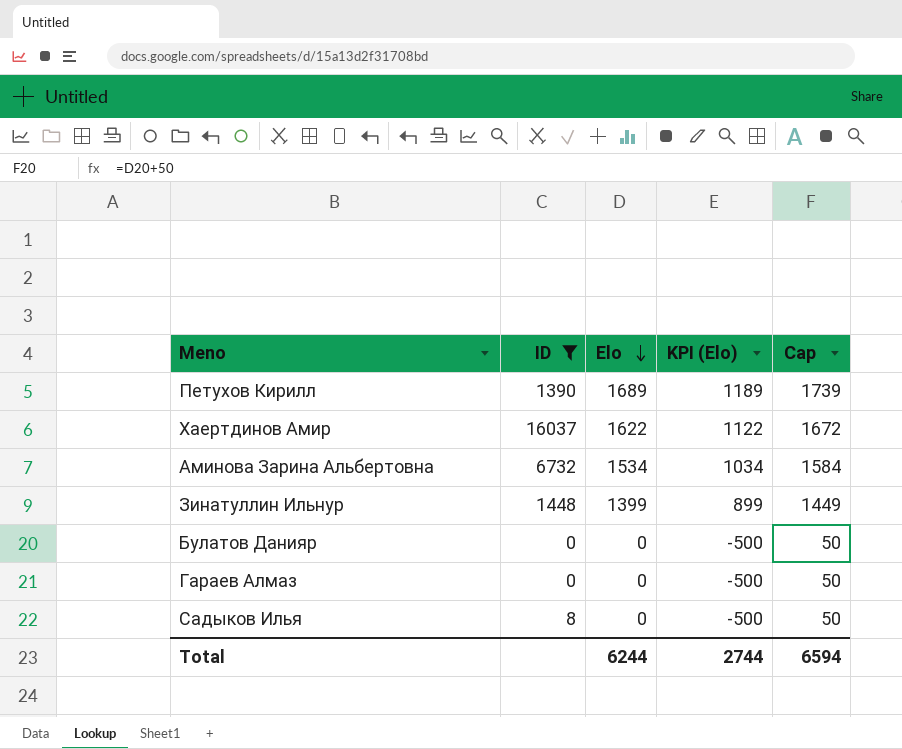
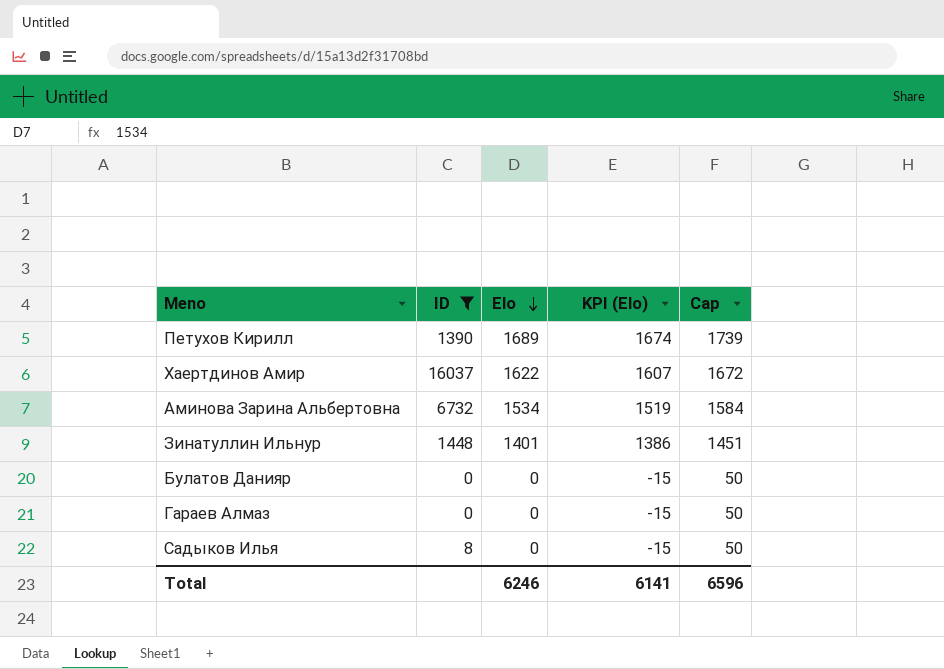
column KPI (Elo) | formula: [Elo] - 500 -> [Elo] - 15
Зинатуллин Ильнур | Elo: 1399 -> 1401
Зинатуллин Ильнур | Cap: 1449 -> 1451
Total | Elo: 6244 -> 6246
Total | KPI (Elo): 2744 -> 6141
Total | Cap: 6594 -> 6596

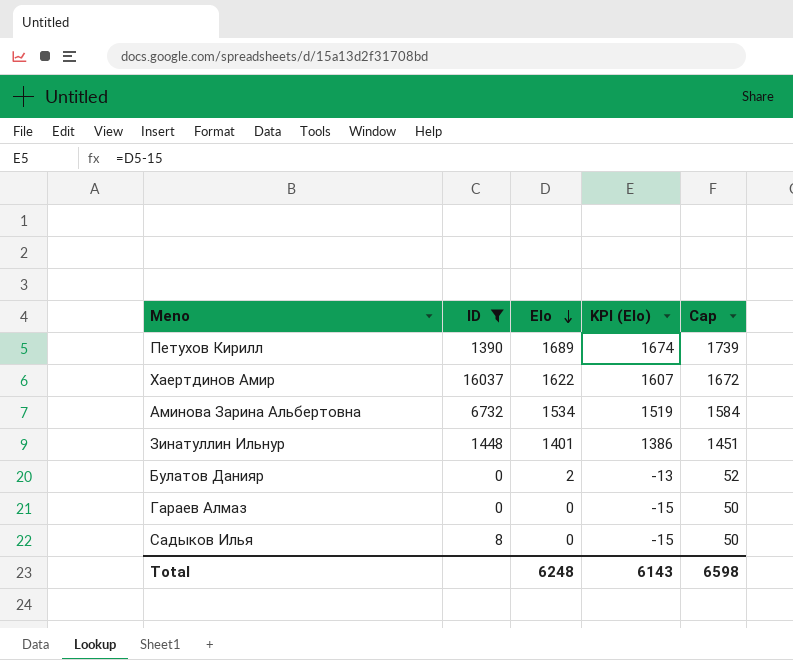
Булатов Данияр | Elo: 0 -> 2
Булатов Данияр | KPI (Elo): -15 -> -13
Булатов Данияр | Cap: 50 -> 52
Total | Elo: 6246 -> 6248
Total | KPI (Elo): 6141 -> 6143
Total | Cap: 6596 -> 6598

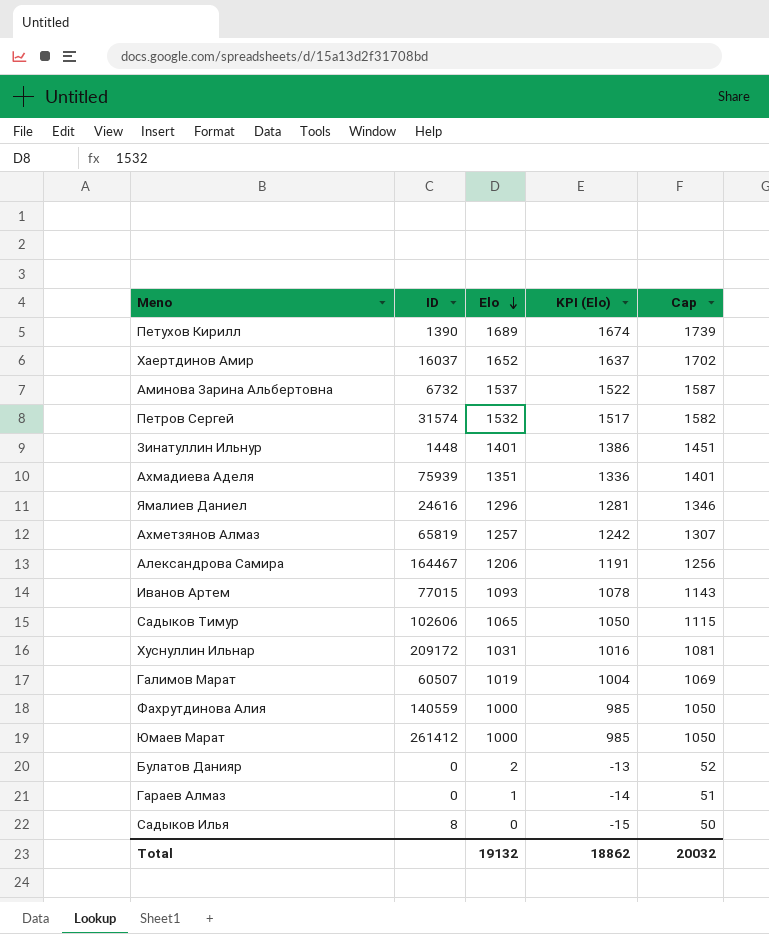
filter: ID <= 16037 -> none
Хаертдинов Амир | Elo: 1622 -> 1652
Хаертдинов Амир | KPI (Elo): 1607 -> 1637
Хаертдинов Амир | Cap: 1672 -> 1702
Аминова Зарина Альбертовна | Elo: 1534 -> 1537
Аминова Зарина Альбертовна | KPI (Elo): 1519 -> 1522
Аминова Зарина Альбертовна | Cap: 1584 -> 1587
Гараев Алмаз | Elo: 0 -> 1
Гараев Алмаз | KPI (Elo): -15 -> -14
Гараев Алмаз | Cap: 50 -> 51
Total | Elo: 6248 -> 19132
Total | KPI (Elo): 6143 -> 18862
Total | Cap: 6598 -> 20032

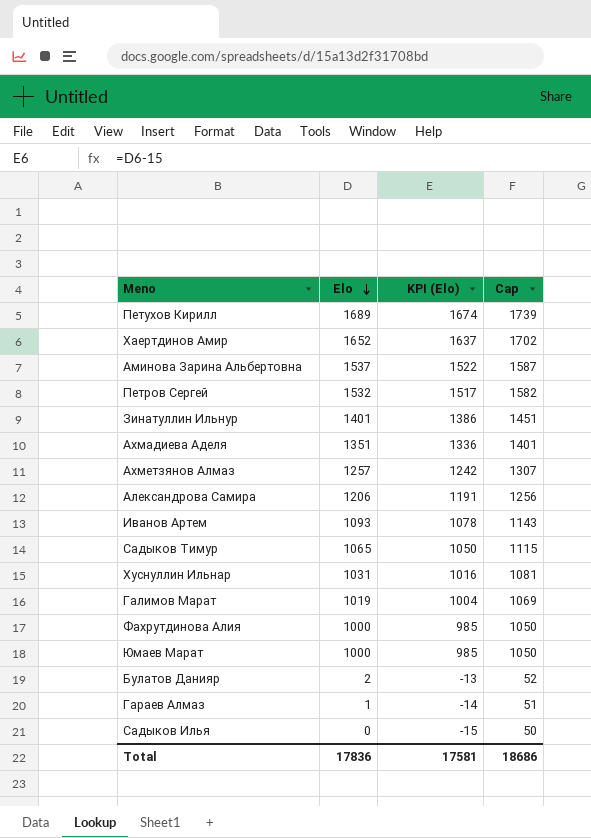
column ID | position: 2 -> none
row Ямалиев Даниел: 24616 | 1296 | 1281 | 1346 -> none
Total | Elo: 19132 -> 17836
Total | KPI (Elo): 18862 -> 17581
Total | Cap: 20032 -> 18686

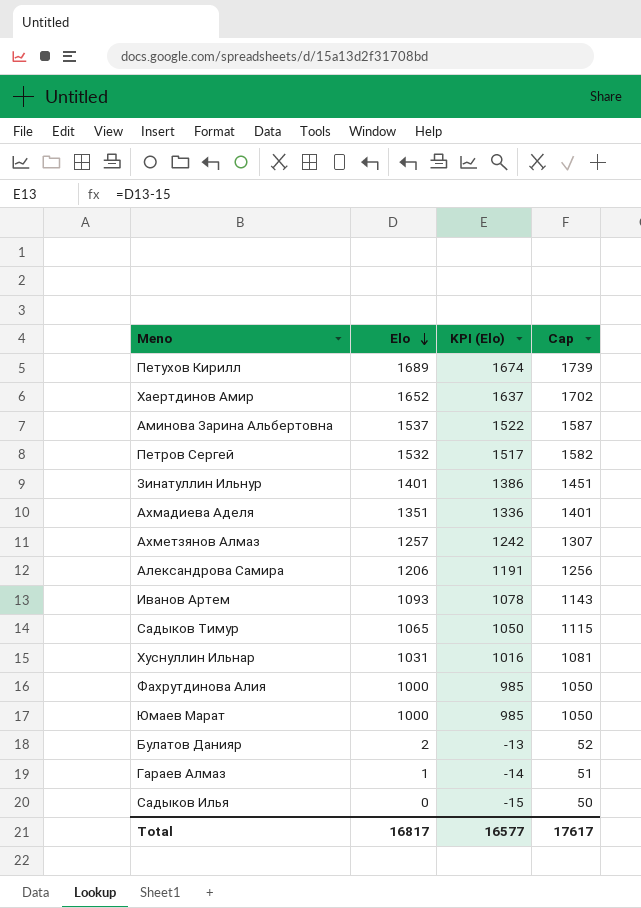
row Галимов Марат: 1019 | 1004 | 1069 -> none
Total | Elo: 17836 -> 16817
Total | KPI (Elo): 17581 -> 16577
Total | Cap: 18686 -> 17617

